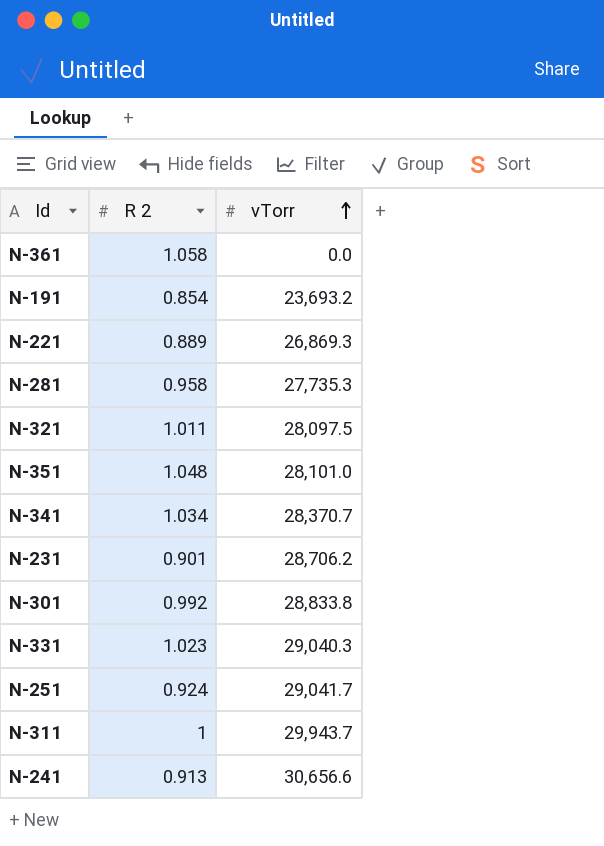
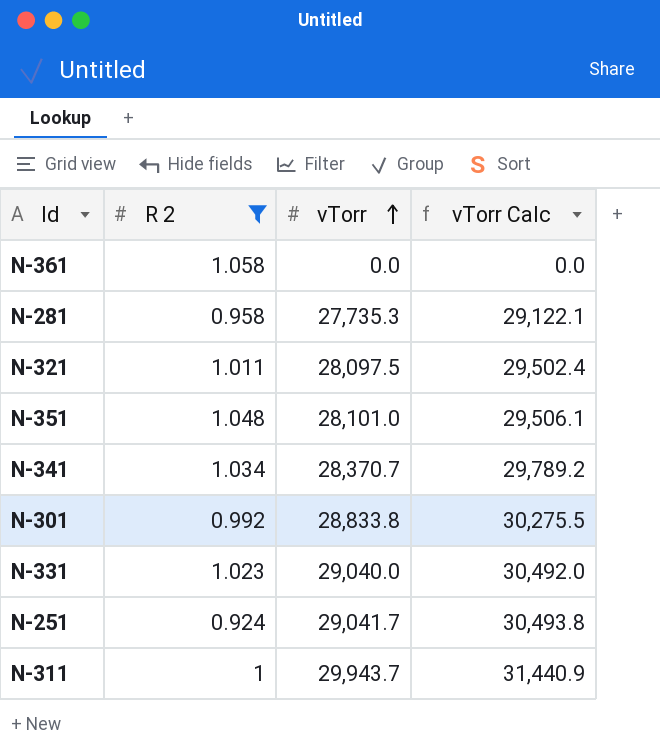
filter: none -> R 2 >= 0.924
column vTorr Calc | formula: none -> [vTorr] * 1.05
N-331 | vTorr: 29,040.3 -> 29,040.0

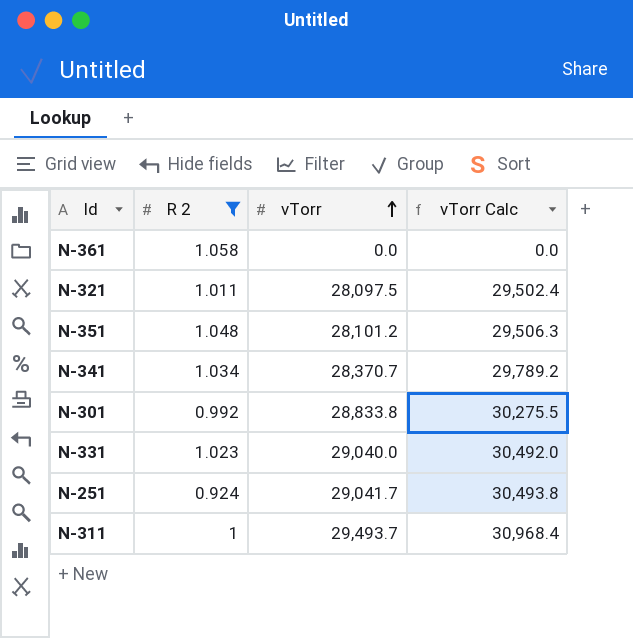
row N-281: 0.958 | 27,735.3 | 29,122.1 -> none
N-351 | vTorr: 28,101.0 -> 28,101.2
N-351 | vTorr Calc: 29,506.1 -> 29,506.3
N-311 | vTorr: 29,943.7 -> 29,493.7
N-311 | vTorr Calc: 31,440.9 -> 30,968.4

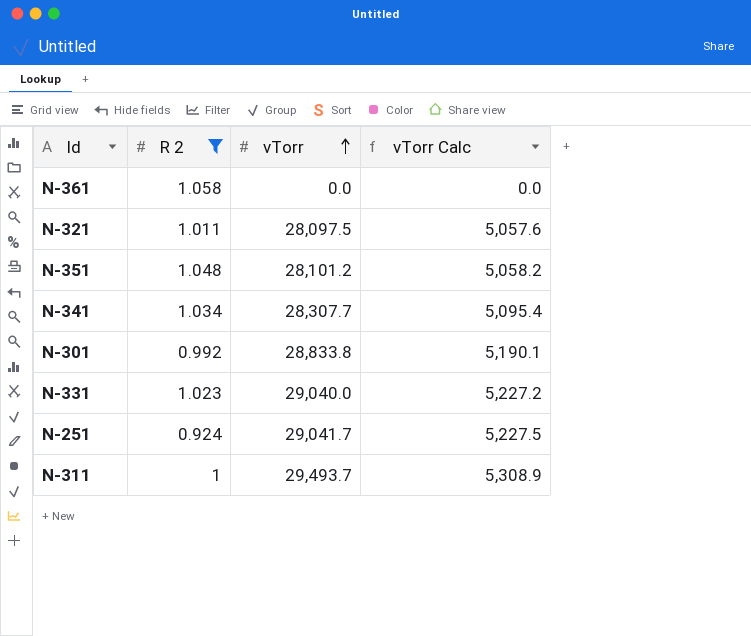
column vTorr Calc | formula: [vTorr] * 1.05 -> [vTorr] * 0.18
N-341 | vTorr: 28,370.7 -> 28,307.7

